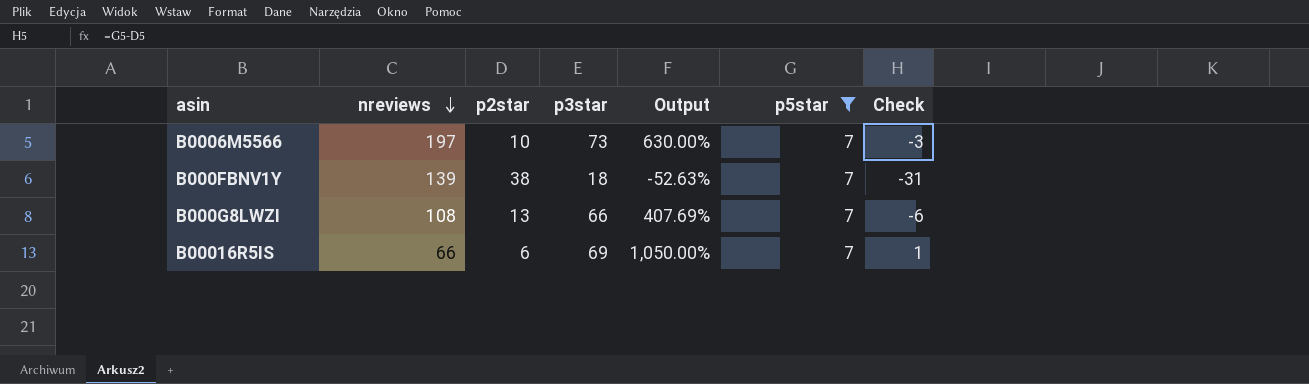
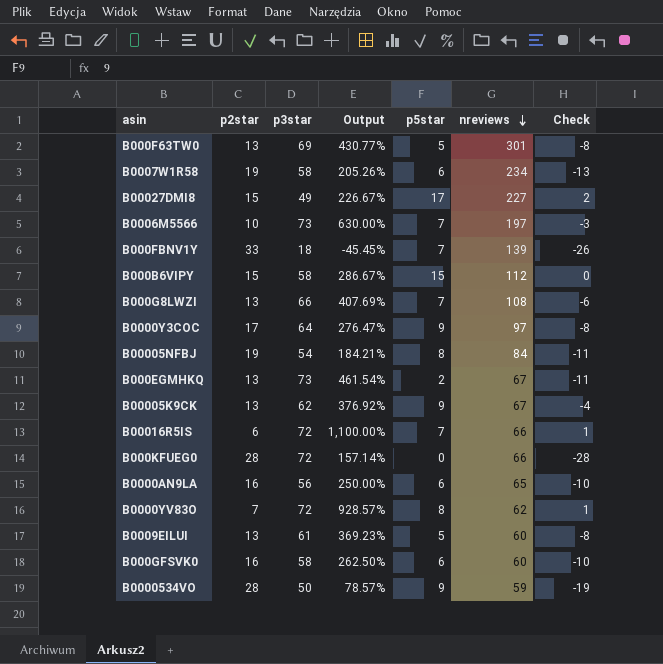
filter: p5star = 7 -> none
column nreviews | position: 2 -> 6
B000FBNV1Y | p2star: 38 -> 33
B000FBNV1Y | Output: -52.63% -> -45.45%
B000FBNV1Y | Check: -31 -> -26
B00016R5IS | p3star: 69 -> 72
B00016R5IS | Output: 1,050.00% -> 1,100.00%

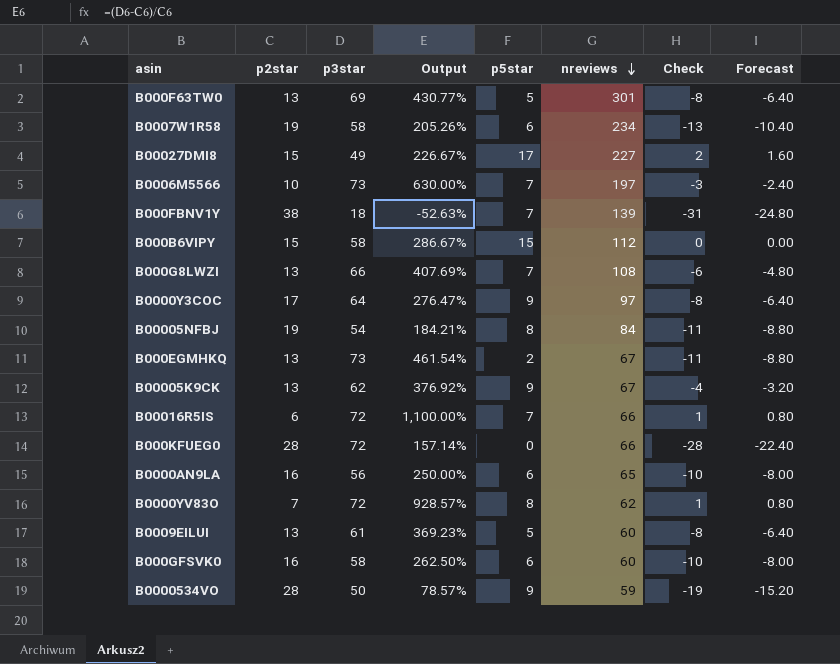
column Forecast | formula: none -> [Check] * 0.8
B000FBNV1Y | p2star: 33 -> 38
B000FBNV1Y | Output: -45.45% -> -52.63%
B000FBNV1Y | Check: -26 -> -31

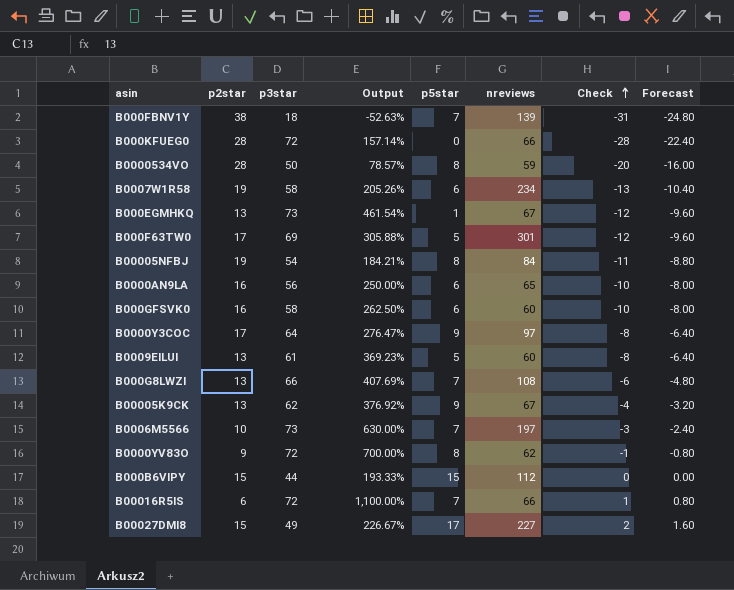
row order: nreviews descending -> Check ascending
B0000534VO | p5star: 9 -> 8
B0000534VO | Check: -19 -> -20
B0000534VO | Forecast: -15.20 -> -16.00
B000EGMHKQ | p5star: 2 -> 1
B000EGMHKQ | Check: -11 -> -12
B000EGMHKQ | Forecast: -8.80 -> -9.60
B000F63TW0 | p2star: 13 -> 17
B000F63TW0 | Output: 430.77% -> 305.88%
B000F63TW0 | Check: -8 -> -12
B000F63TW0 | Forecast: -6.40 -> -9.60
B0000YV83O | p2star: 7 -> 9
B0000YV83O | Output: 928.57% -> 700.00%
B0000YV83O | Check: 1 -> -1
B0000YV83O | Forecast: 0.80 -> -0.80
B000B6VIPY | p3star: 58 -> 44
B000B6VIPY | Output: 286.67% -> 193.33%

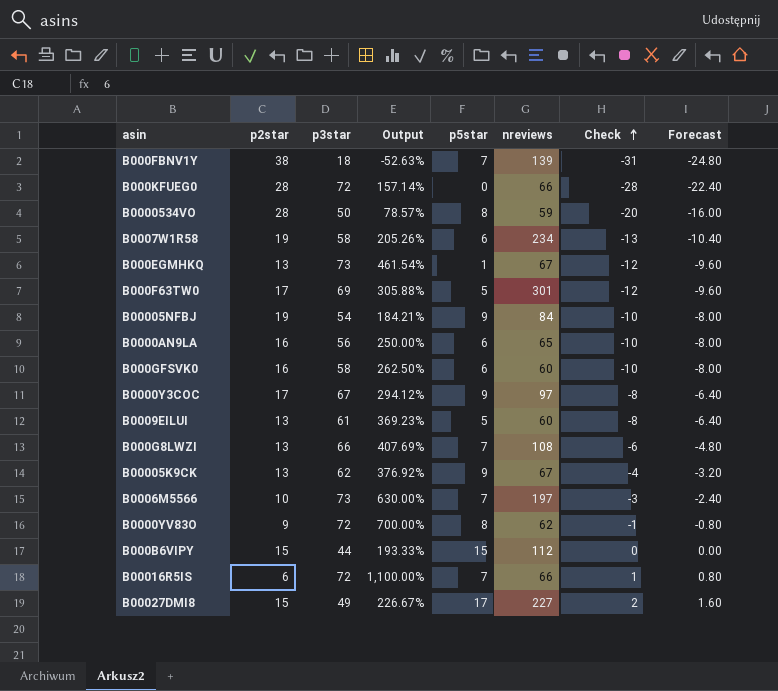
B00005NFBJ | p5star: 8 -> 9
B00005NFBJ | Check: -11 -> -10
B00005NFBJ | Forecast: -8.80 -> -8.00
B0000Y3COC | p3star: 64 -> 67
B0000Y3COC | Output: 276.47% -> 294.12%

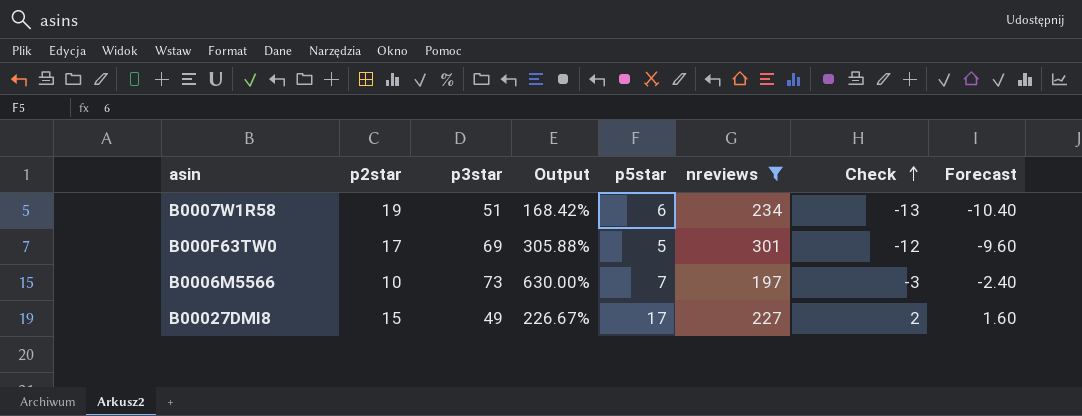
filter: none -> nreviews >= 197
B0007W1R58 | p3star: 58 -> 51
B0007W1R58 | Output: 205.26% -> 168.42%

